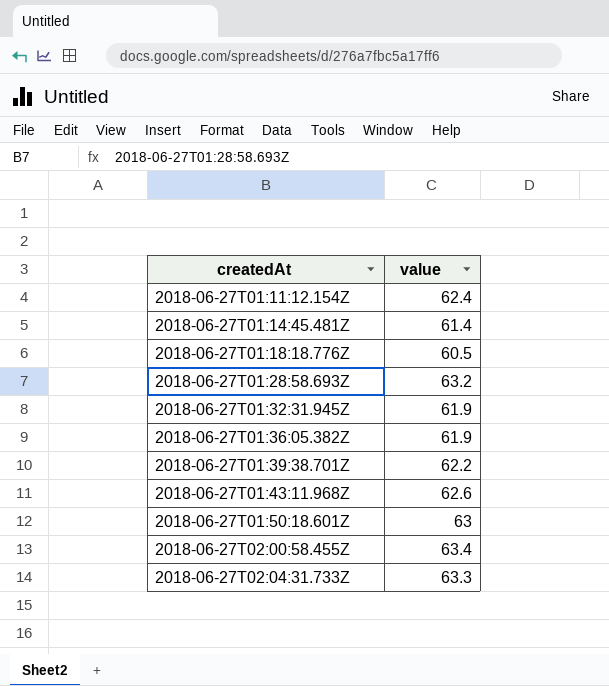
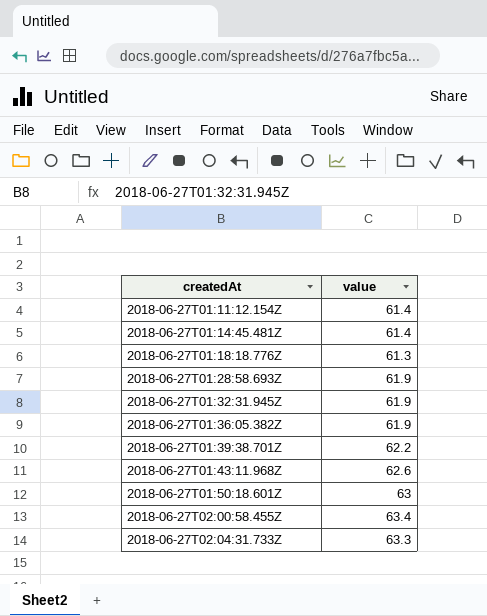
2018-06-27T01:11:12.154Z | value: 62.4 -> 61.4
2018-06-27T01:18:18.776Z | value: 60.5 -> 61.3
2018-06-27T01:28:58.693Z | value: 63.2 -> 61.9

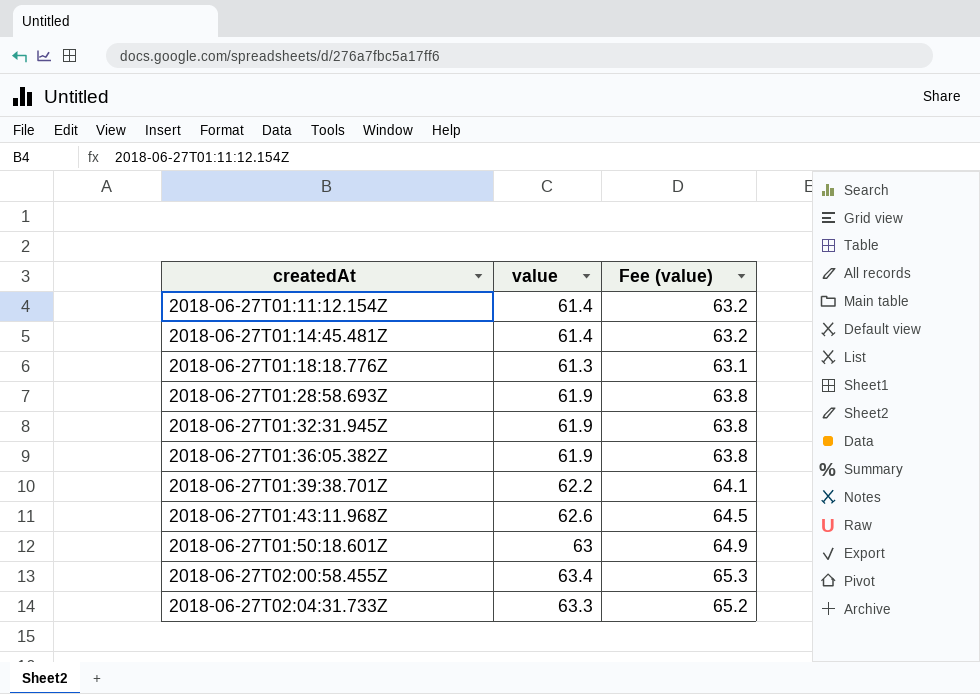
column Fee (value) | formula: none -> [value] * 1.03

